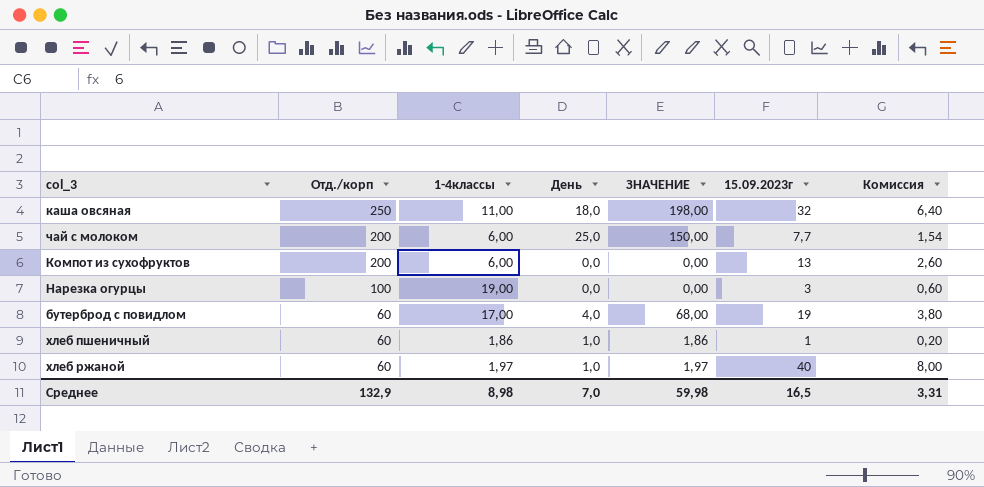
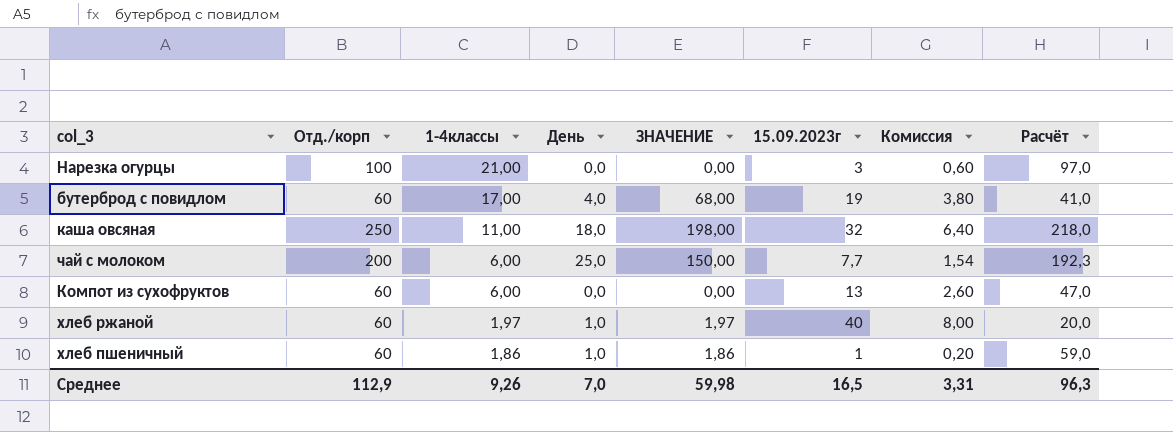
row order: Отд./корп descending -> 1-4классы descending
column Расчёт | formula: none -> [Отд./корп] - [15.09.2023г]
Нарезка огурцы | 1-4классы: 19,00 -> 21,00
Компот из сухофруктов | Отд./корп: 200 -> 60
Среднее | Отд./корп: 132,9 -> 112,9
Среднее | 1-4классы: 8,98 -> 9,26

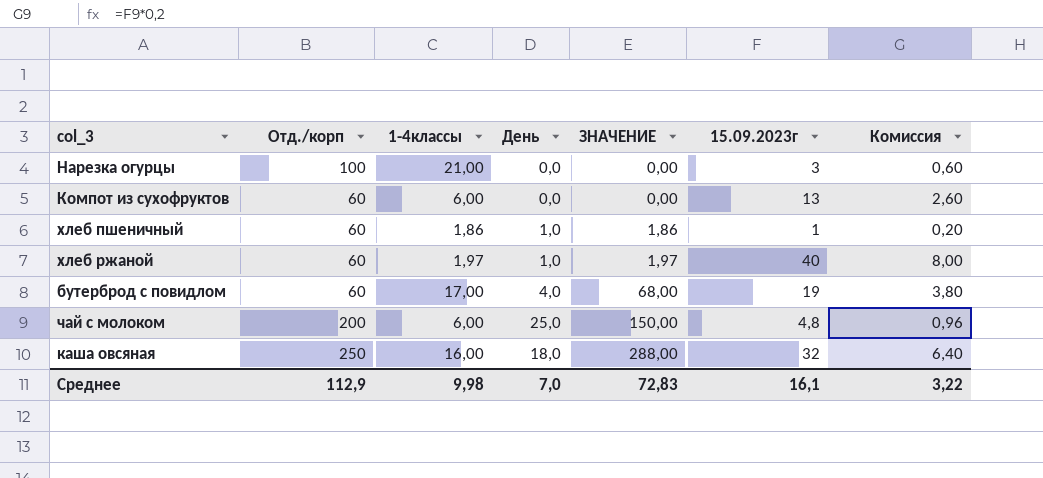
row order: 1-4классы descending -> ЗНАЧЕНИЕ ascending
column Расчёт | formula: [Отд./корп] - [15.09.2023г] -> none
чай с молоком | 15.09.2023г: 7,7 -> 4,8
чай с молоком | Комиссия: 1,54 -> 0,96
каша овсяная | 1-4классы: 11,00 -> 16,00
каша овсяная | ЗНАЧЕНИЕ: 198,00 -> 288,00
Среднее | 1-4классы: 9,26 -> 9,98
Среднее | ЗНАЧЕНИЕ: 59,98 -> 72,83
Среднее | 15.09.2023г: 16,5 -> 16,1
Среднее | Комиссия: 3,31 -> 3,22

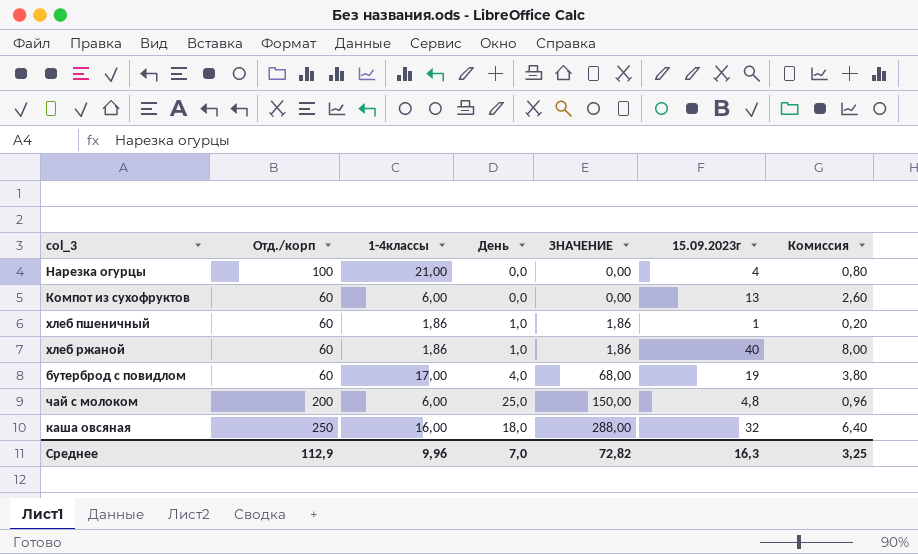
Нарезка огурцы | 15.09.2023г: 3 -> 4
Нарезка огурцы | Комиссия: 0,60 -> 0,80
хлеб ржаной | 1-4классы: 1,97 -> 1,86
хлеб ржаной | ЗНАЧЕНИЕ: 1,97 -> 1,86
Среднее | 1-4классы: 9,98 -> 9,96
Среднее | ЗНАЧЕНИЕ: 72,83 -> 72,82
Среднее | 15.09.2023г: 16,1 -> 16,3
Среднее | Комиссия: 3,22 -> 3,25

